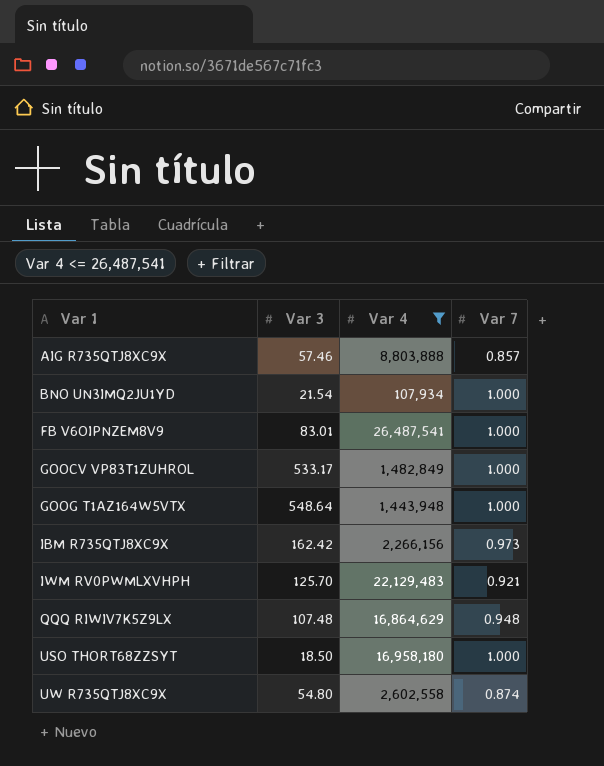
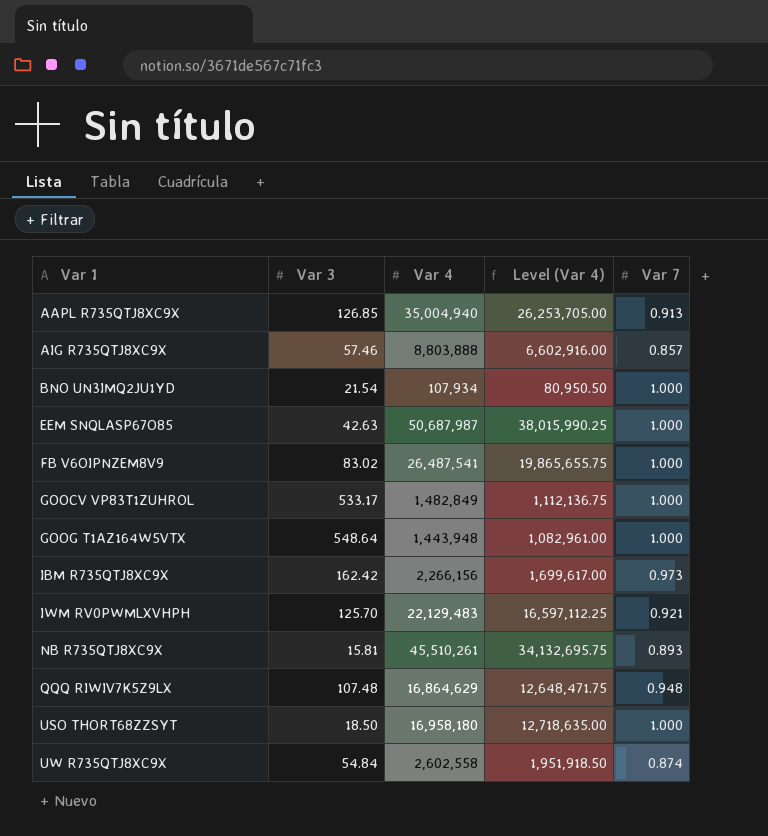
filter: Var 4 <= 26,487,541 -> none
column Level (Var 4) | formula: none -> [Var 4] * 0.75
FB V6OIPNZEM8V9 | Var 3: 83.01 -> 83.02
UW R735QTJ8XC9X | Var 3: 54.80 -> 54.84

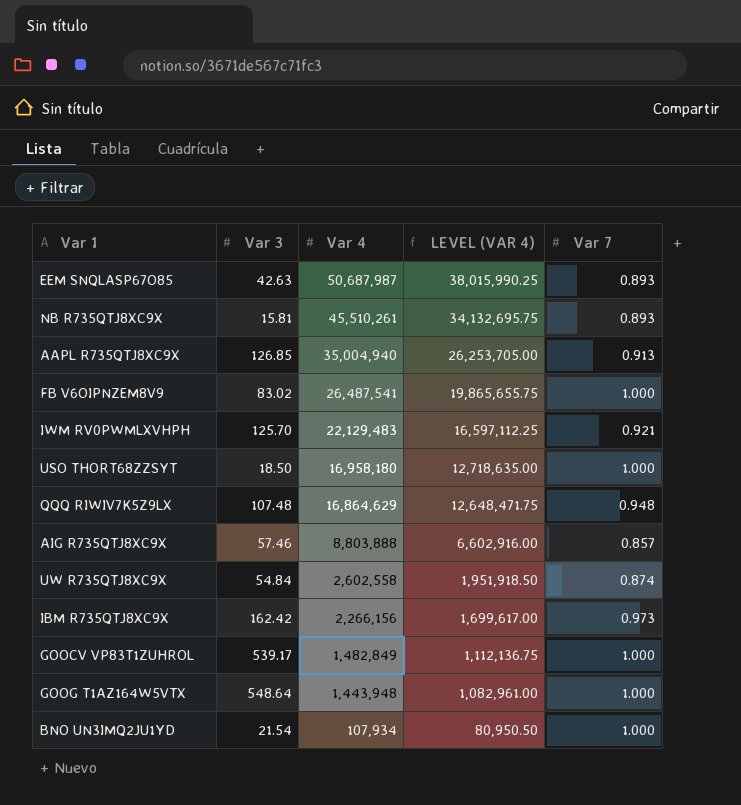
row order: Var 1 ascending -> Var 4 descending
column name: Level (Var 4) -> LEVEL (VAR 4)
EEM SNQLASP67O85 | Var 7: 1.000 -> 0.893
GOOCV VP83T1ZUHROL | Var 3: 533.17 -> 539.17

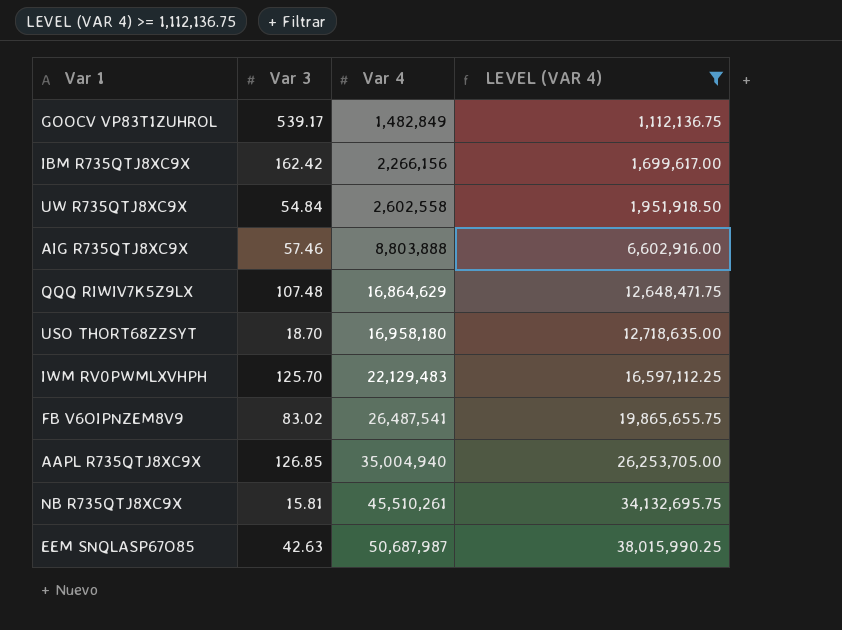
filter: none -> LEVEL (VAR 4) >= 1,112,136.75
row order: Var 4 descending -> Var 4 ascending
column Var 7 | position: 5 -> none
USO THORT68ZZSYT | Var 3: 18.50 -> 18.70

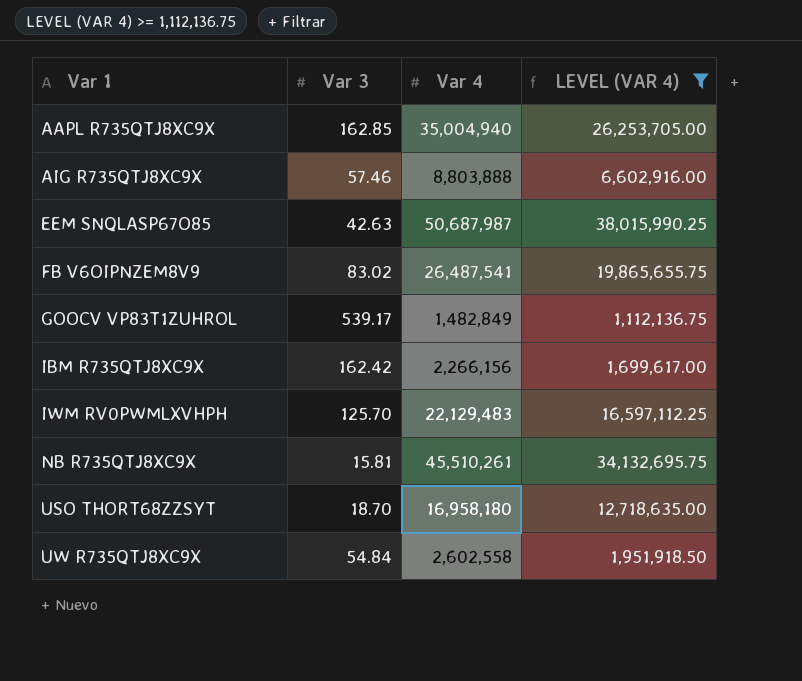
row order: Var 4 ascending -> Var 1 ascending
row QQQ RIWIV7K5Z9LX: 107.48 | 16,864,629 | 12,648,471.75 -> none
AAPL R735QTJ8XC9X | Var 3: 126.85 -> 162.85

